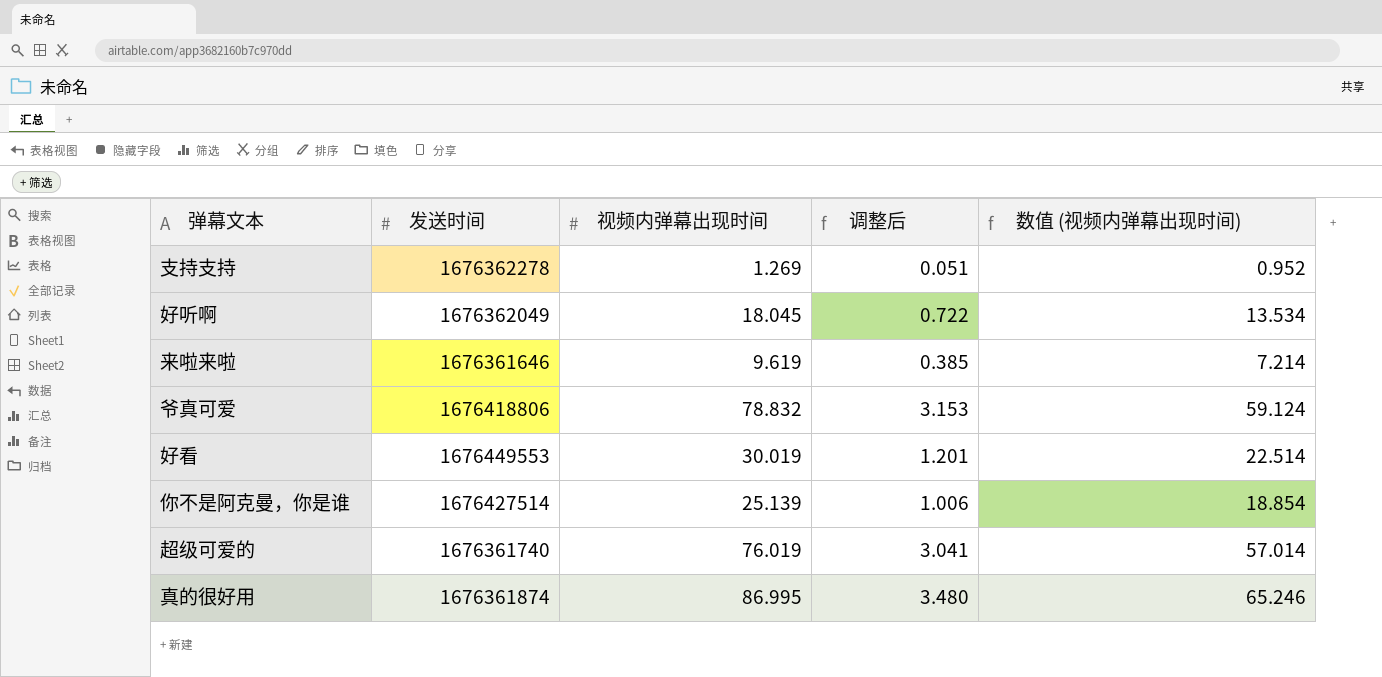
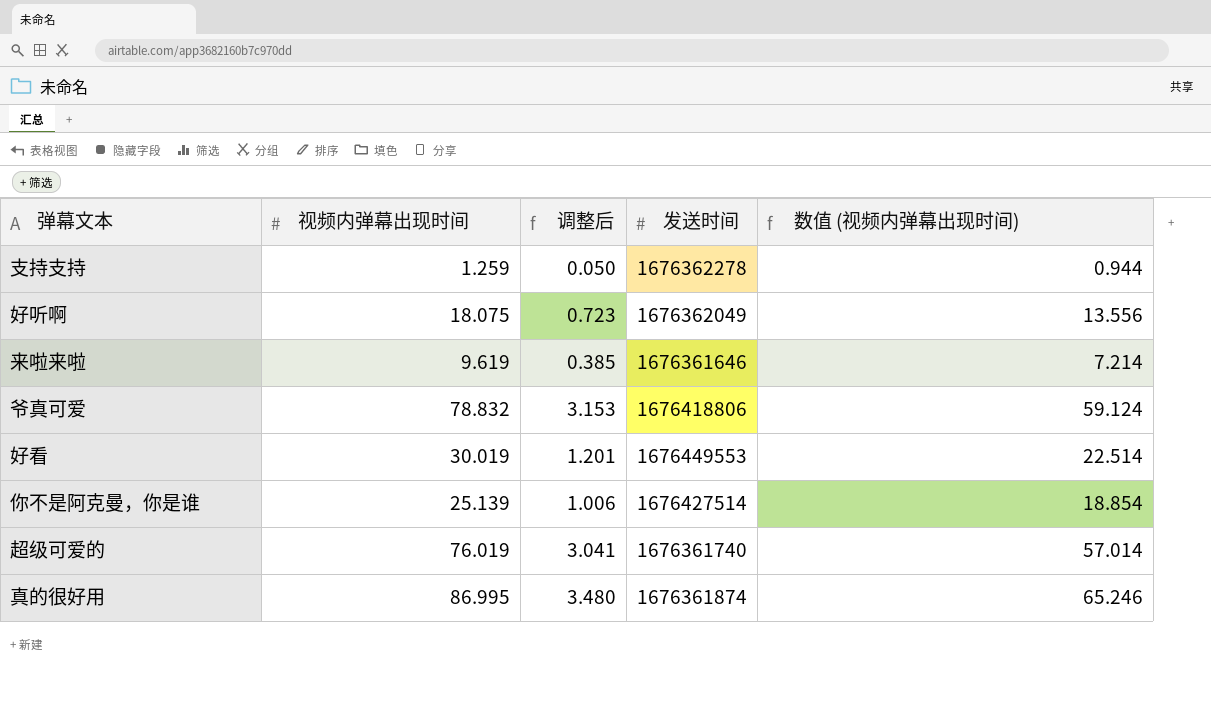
column 发送时间 | position: 2 -> 4
支持支持 | 视频内弹幕出现时间: 1.269 -> 1.259
支持支持 | 调整后: 0.051 -> 0.050
支持支持 | 数值 (视频内弹幕出现时间): 0.952 -> 0.944
好听啊 | 视频内弹幕出现时间: 18.045 -> 18.075
好听啊 | 调整后: 0.722 -> 0.723
好听啊 | 数值 (视频内弹幕出现时间): 13.534 -> 13.556

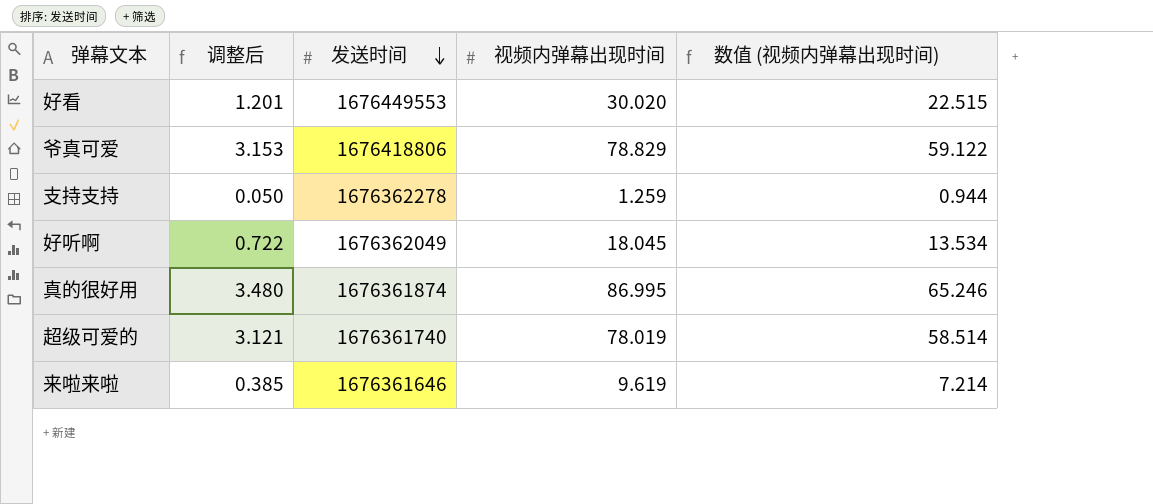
row order: none -> 发送时间 descending
column 视频内弹幕出现时间 | position: 2 -> 4
row 你不是阿克曼，你是谁: 25.139 | 1.006 | 1676427514 | 18.854 -> none
好看 | 视频内弹幕出现时间: 30.019 -> 30.020
好看 | 数值 (视频内弹幕出现时间): 22.514 -> 22.515
爷真可爱 | 视频内弹幕出现时间: 78.832 -> 78.829
爷真可爱 | 数值 (视频内弹幕出现时间): 59.124 -> 59.122
好听啊 | 调整后: 0.723 -> 0.722
好听啊 | 视频内弹幕出现时间: 18.075 -> 18.045
好听啊 | 数值 (视频内弹幕出现时间): 13.556 -> 13.534
超级可爱的 | 调整后: 3.041 -> 3.121
超级可爱的 | 视频内弹幕出现时间: 76.019 -> 78.019
超级可爱的 | 数值 (视频内弹幕出现时间): 57.014 -> 58.514

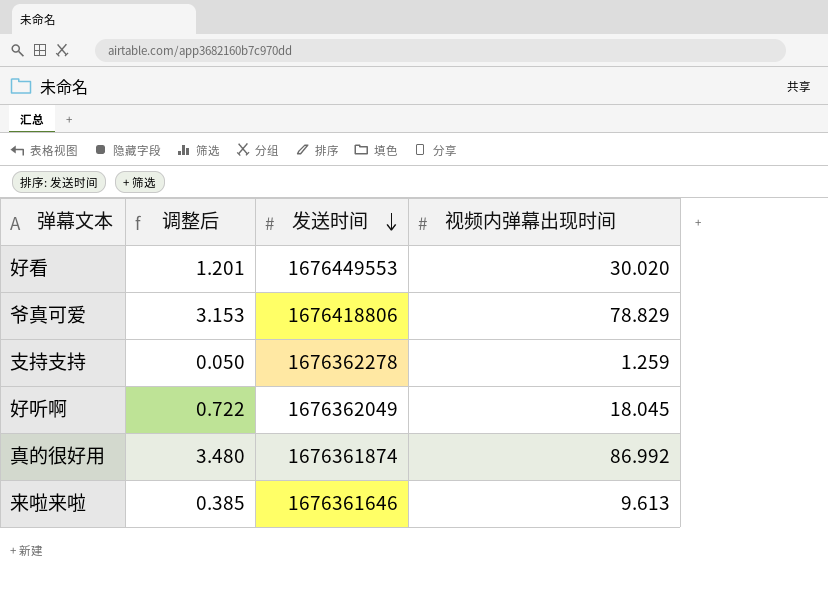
column 数值 (视频内弹幕出现时间) | formula: [视频内弹幕出现时间] * 0.75 -> none
row 超级可爱的: 3.121 | 1676361740 | 78.019 | 58.514 -> none
真的很好用 | 视频内弹幕出现时间: 86.995 -> 86.992
来啦来啦 | 视频内弹幕出现时间: 9.619 -> 9.613

